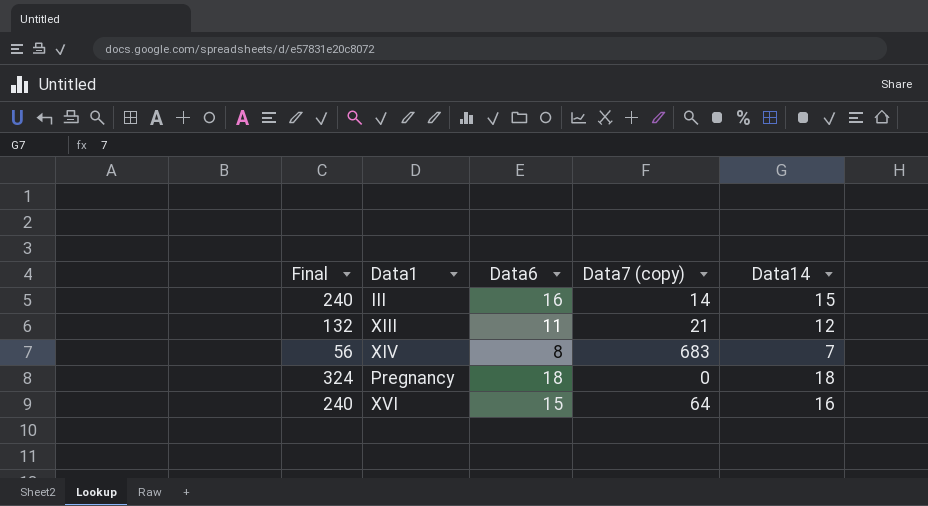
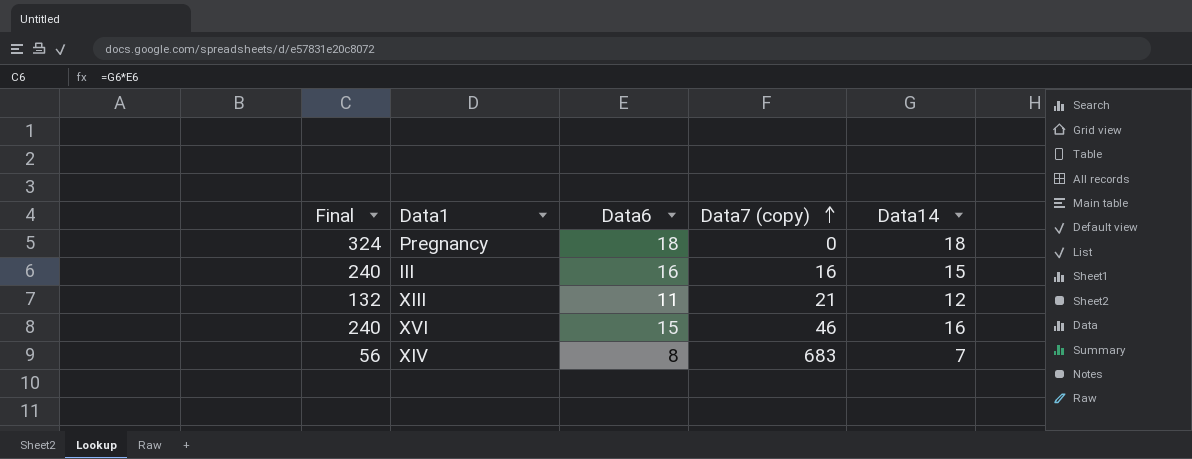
row order: none -> Data7 (copy) ascending
III | Data7 (copy): 14 -> 16
XVI | Data7 (copy): 64 -> 46

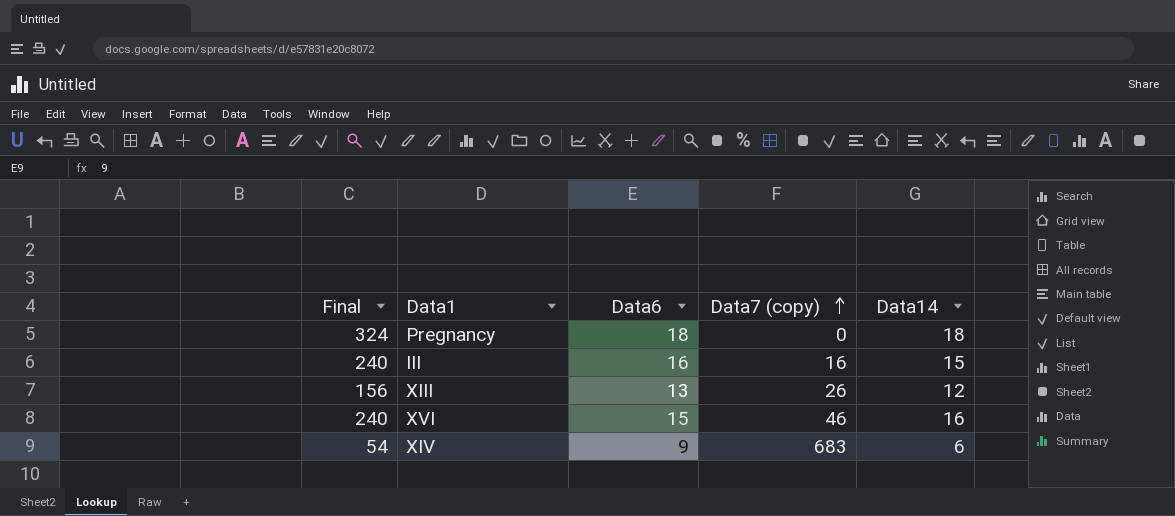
XIII | Final: 132 -> 156
XIII | Data6: 11 -> 13
XIII | Data7 (copy): 21 -> 26
XIV | Final: 56 -> 54
XIV | Data6: 8 -> 9
XIV | Data14: 7 -> 6

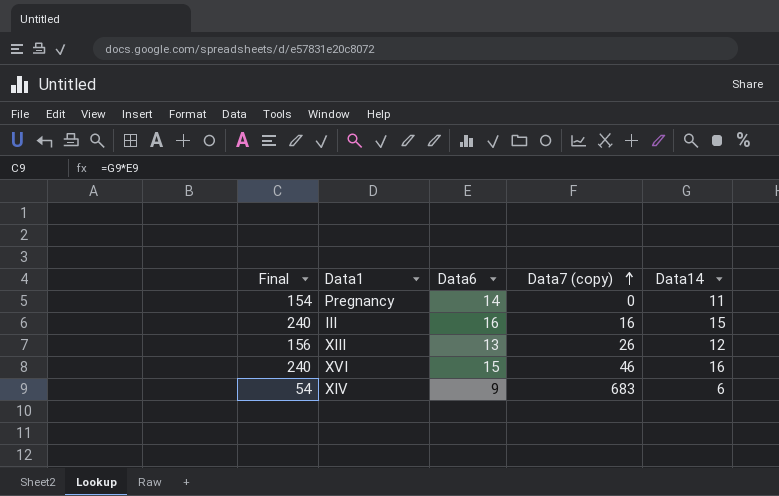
Pregnancy | Final: 324 -> 154
Pregnancy | Data6: 18 -> 14
Pregnancy | Data14: 18 -> 11

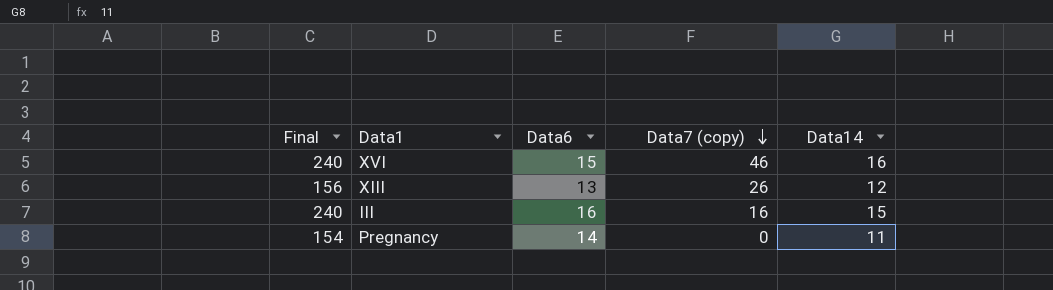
row order: Data7 (copy) ascending -> Data7 (copy) descending
row XIV: 54 | 9 | 683 | 6 -> none

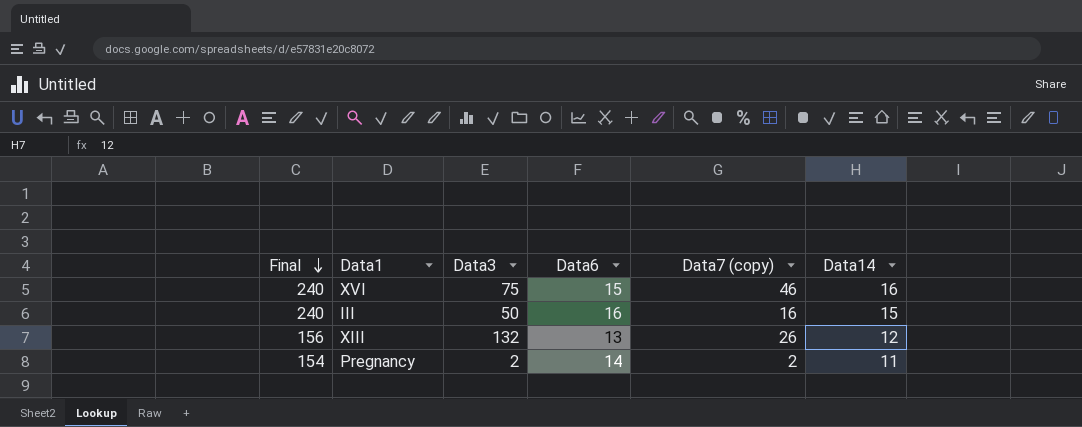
row order: Data7 (copy) descending -> Final descending
column Data3 | position: none -> 3
Pregnancy | Data7 (copy): 0 -> 2

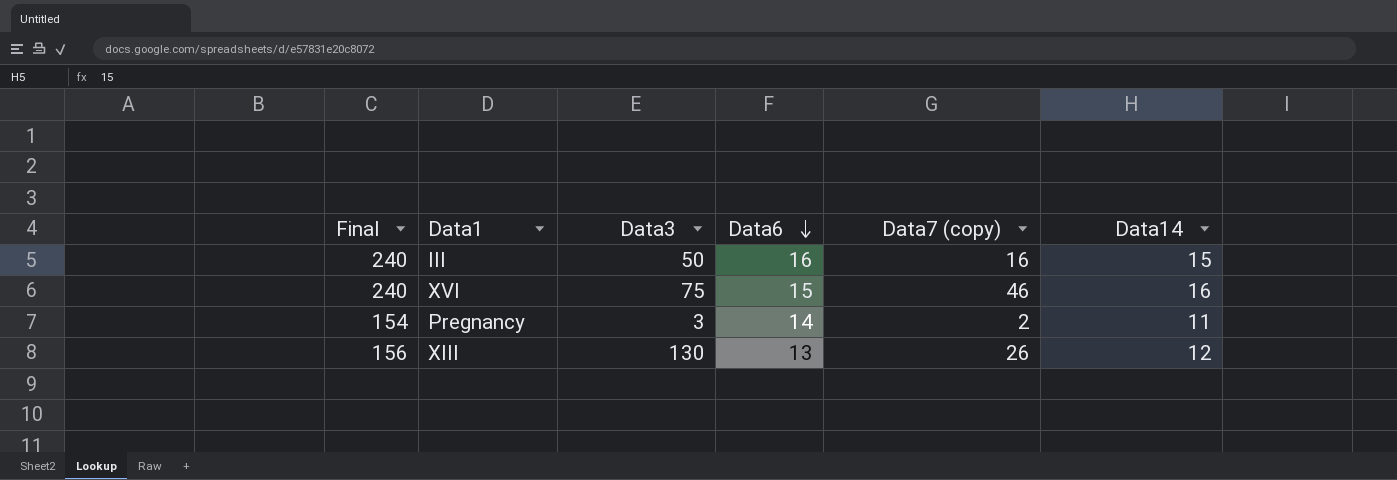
row order: Final descending -> Data6 descending
Pregnancy | Data3: 2 -> 3
XIII | Data3: 132 -> 130

